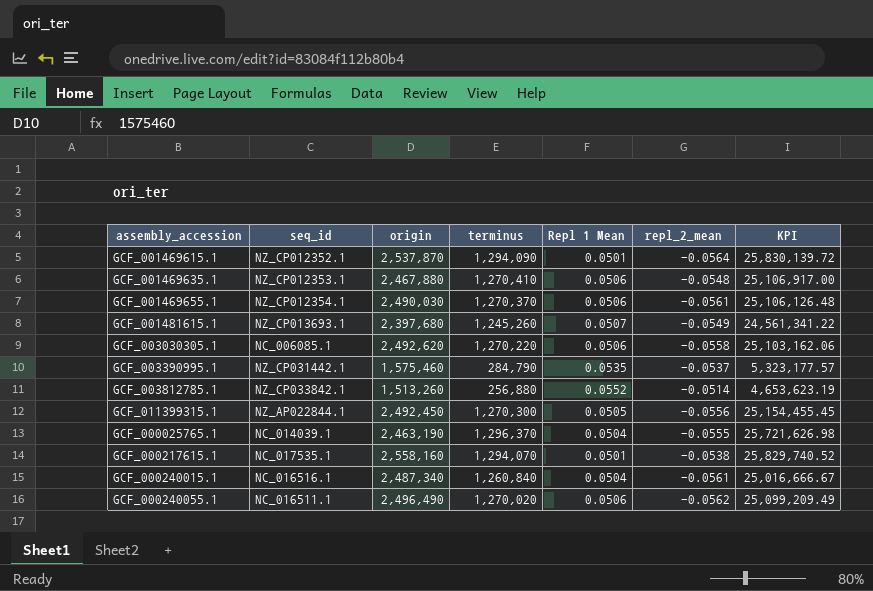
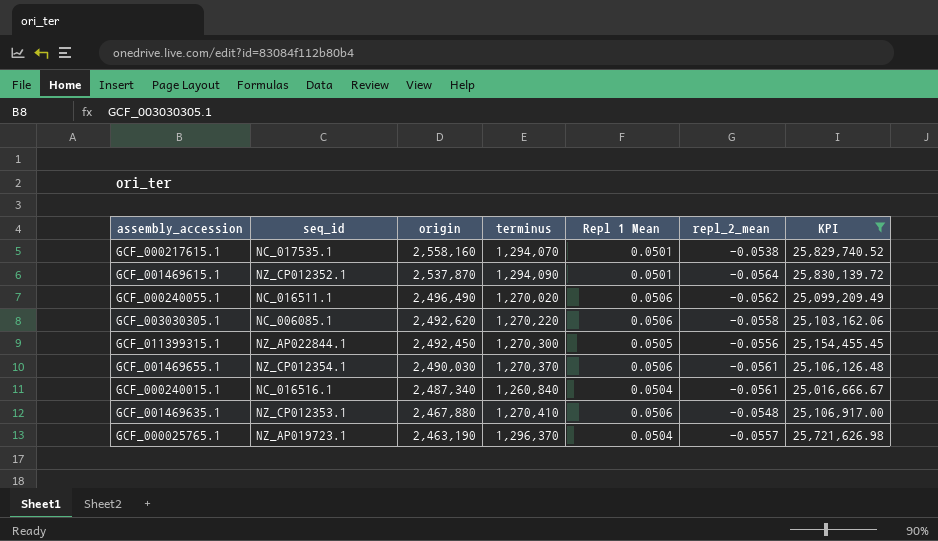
filter: none -> KPI >= 25,016,666.67
row order: none -> origin descending
GCF_000025765.1 | seq_id: NC_014039.1 -> NZ_AP019723.1
GCF_000025765.1 | repl_2_mean: -0.0555 -> -0.0557

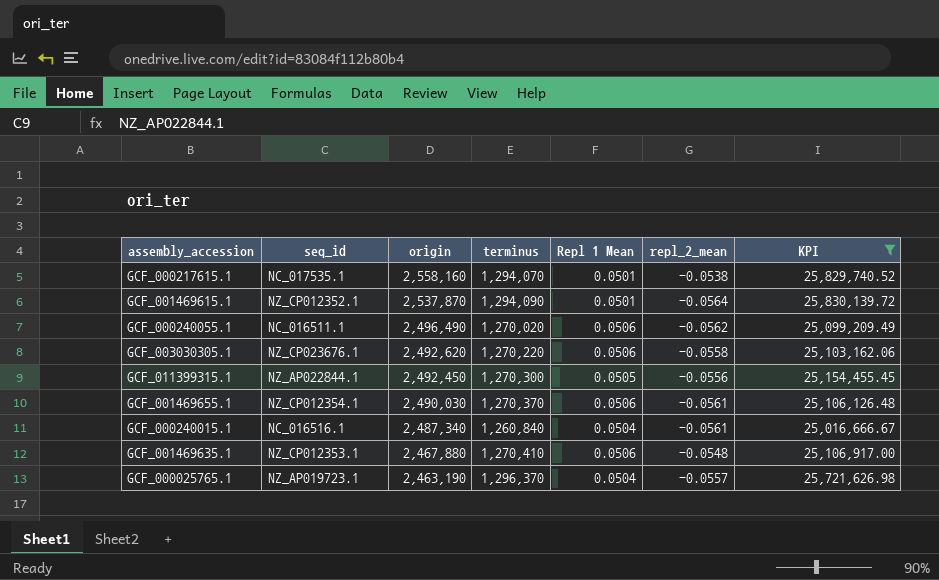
GCF_003030305.1 | seq_id: NC_006085.1 -> NZ_CP023676.1

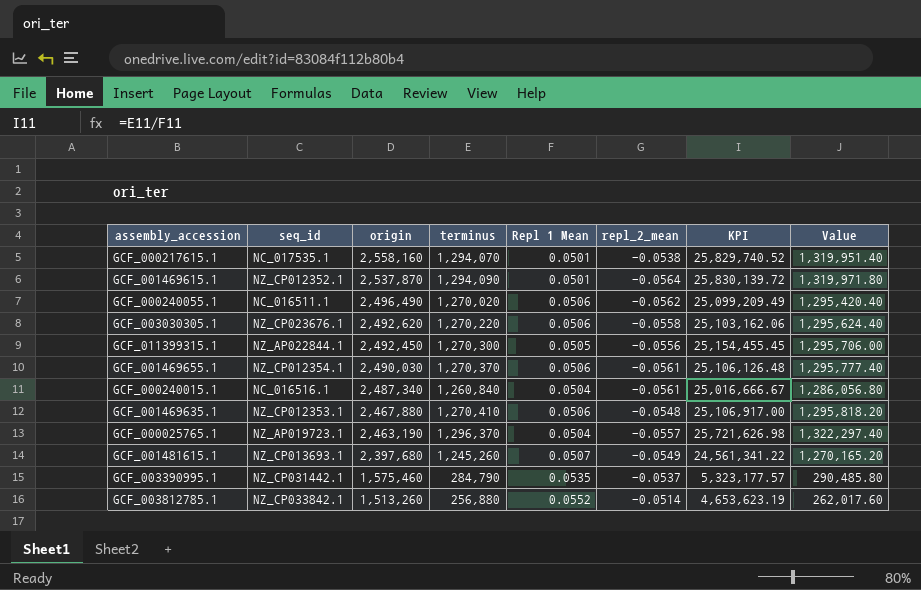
filter: KPI >= 25,016,666.67 -> none
column Value | formula: none -> [terminus] * 1.02

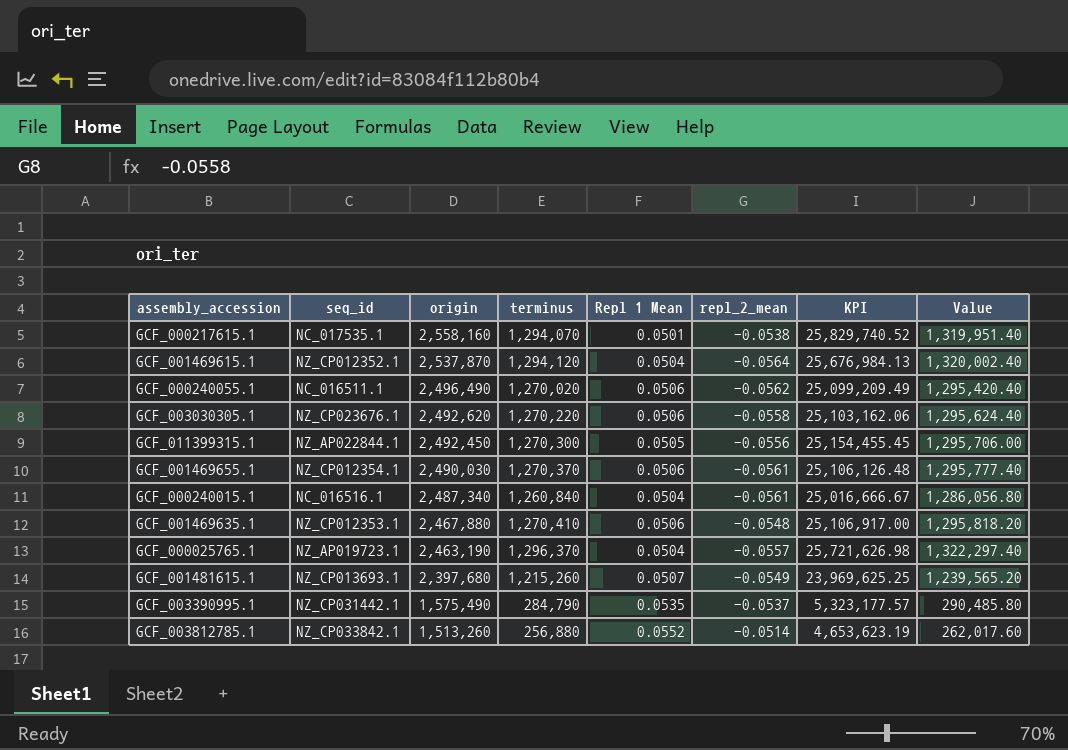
GCF_001469615.1 | terminus: 1,294,090 -> 1,294,120
GCF_001469615.1 | Repl 1 Mean: 0.0501 -> 0.0504
GCF_001469615.1 | KPI: 25,830,139.72 -> 25,676,984.13
GCF_001469615.1 | Value: 1,319,971.80 -> 1,320,002.40
GCF_001481615.1 | terminus: 1,245,260 -> 1,215,260
GCF_001481615.1 | KPI: 24,561,341.22 -> 23,969,625.25
GCF_001481615.1 | Value: 1,270,165.20 -> 1,239,565.20
GCF_003390995.1 | origin: 1,575,460 -> 1,575,490

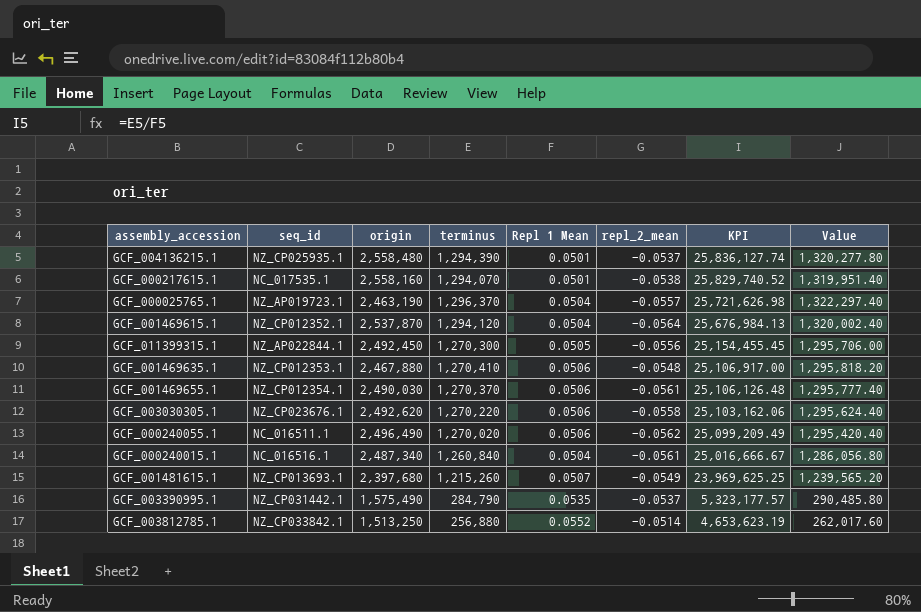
row order: origin descending -> KPI descending
row GCF_004136215.1: none -> NZ_CP025935.1 | 2,558,480 | 1,294,390 | 0.0501 | -0.0537 | 25,836,127.74 | 1,320,277.80
GCF_003812785.1 | origin: 1,513,260 -> 1,513,250

